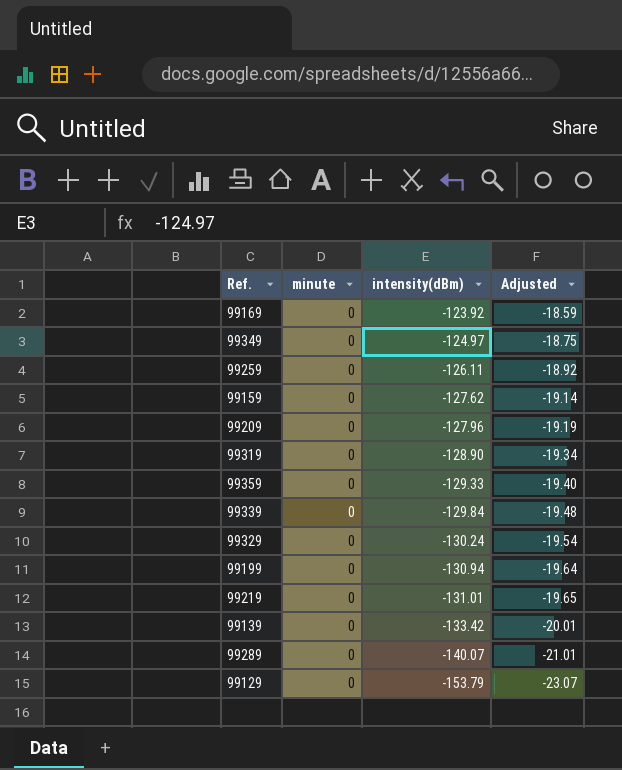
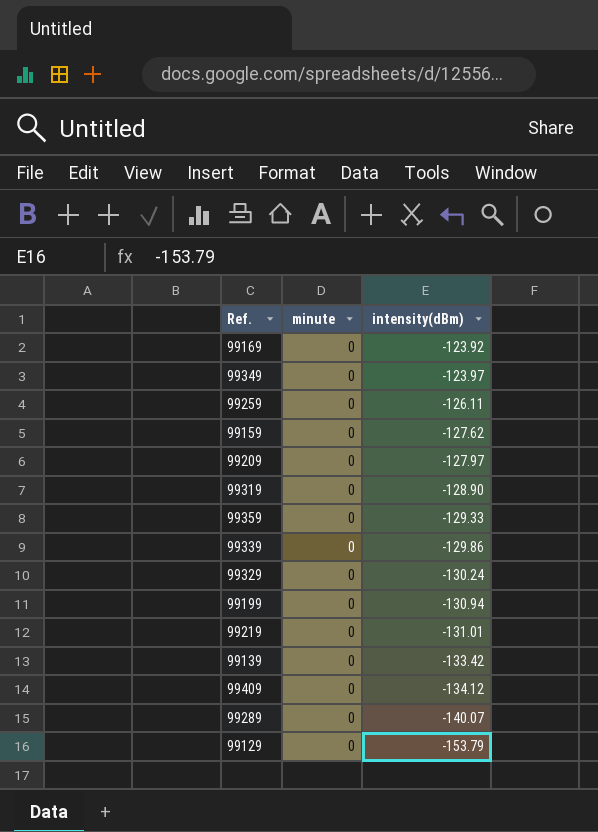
column Adjusted | formula: [intensity(dBm)] * 0.15 -> none
99349 | intensity(dBm): -124.97 -> -123.97
99209 | intensity(dBm): -127.96 -> -127.97
99339 | intensity(dBm): -129.84 -> -129.86
row 99409: none -> 0 | -134.12

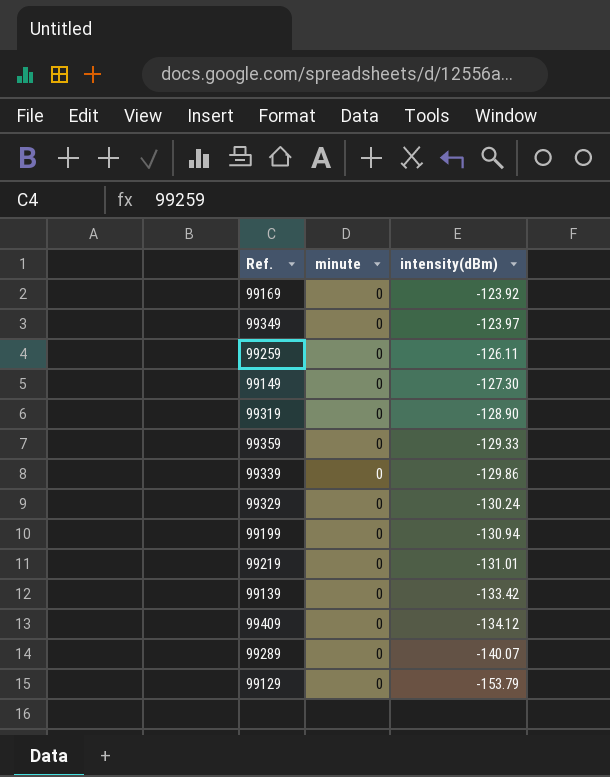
row 99159: 0 | -127.62 -> none
row 99209: 0 | -127.97 -> none
row 99149: none -> 0 | -127.30

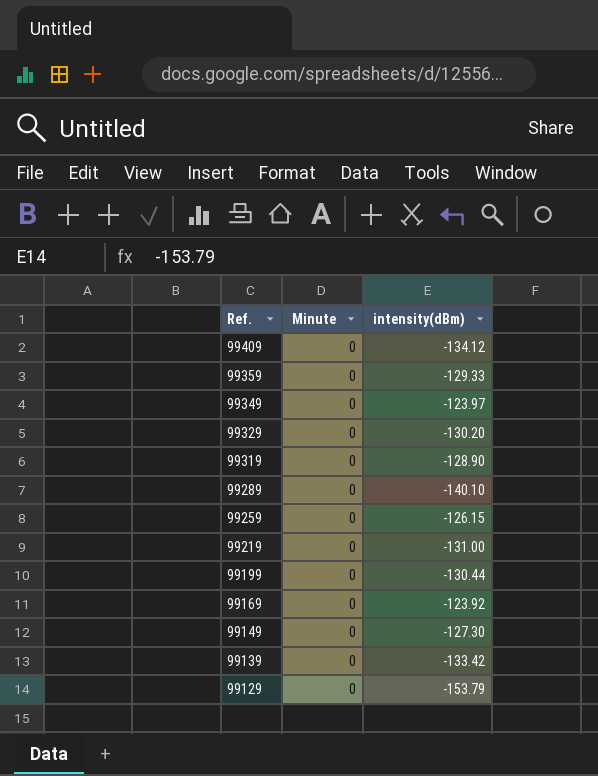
row order: intensity(dBm) descending -> Ref. descending
column name: minute -> Minute
row 99339: 0 | -129.86 -> none
99329 | intensity(dBm): -130.24 -> -130.20
99289 | intensity(dBm): -140.07 -> -140.10
99259 | intensity(dBm): -126.11 -> -126.15
99219 | intensity(dBm): -131.01 -> -131.00
99199 | intensity(dBm): -130.94 -> -130.44

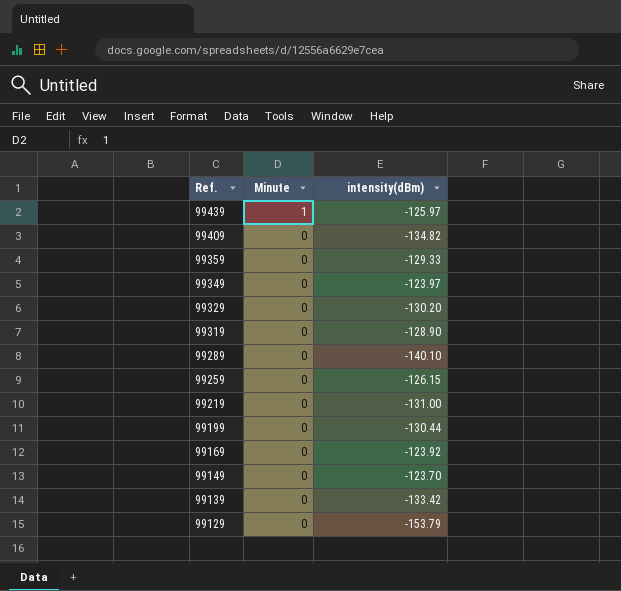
row 99439: none -> 1 | -125.97
99409 | intensity(dBm): -134.12 -> -134.82
99149 | intensity(dBm): -127.30 -> -123.70

